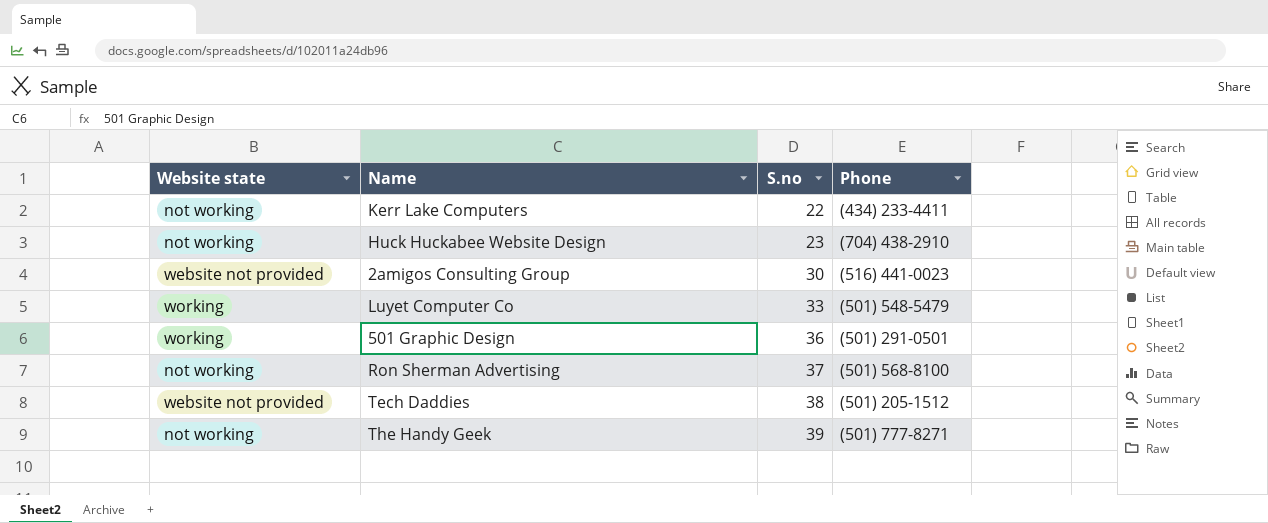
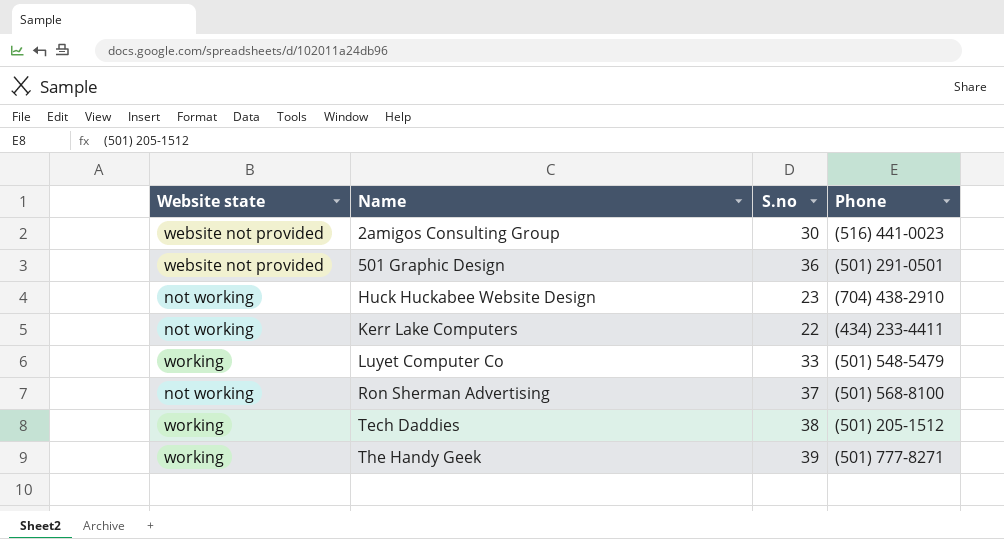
row order: S.no ascending -> Name ascending
501 Graphic Design | Website state: working -> website not provided
Tech Daddies | Website state: website not provided -> working
The Handy Geek | Website state: not working -> working

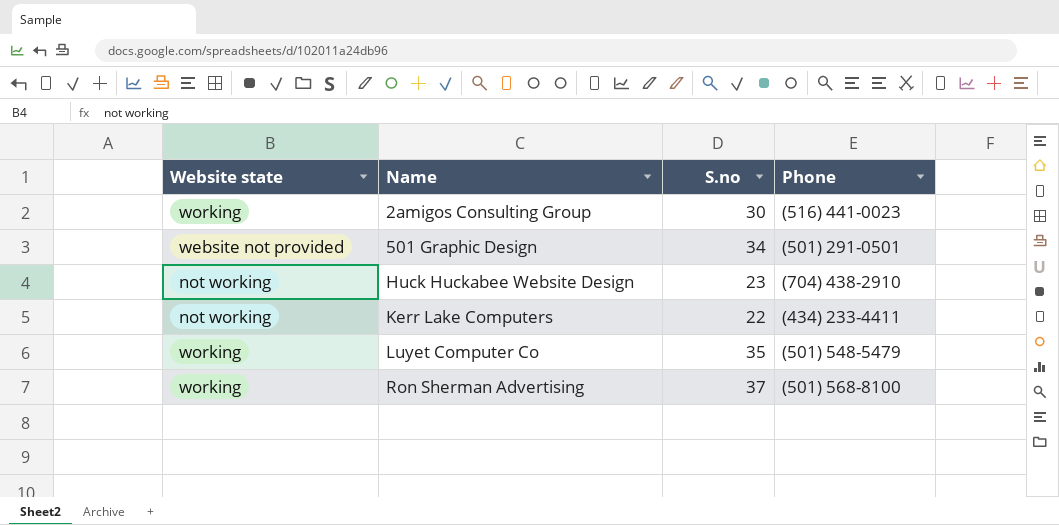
row Tech Daddies: working | 38 | (501) 205-1512 -> none
row The Handy Geek: working | 39 | (501) 777-8271 -> none
2amigos Consulting Group | Website state: website not provided -> working
501 Graphic Design | S.no: 36 -> 34
Luyet Computer Co | S.no: 33 -> 35
Ron Sherman Advertising | Website state: not working -> working

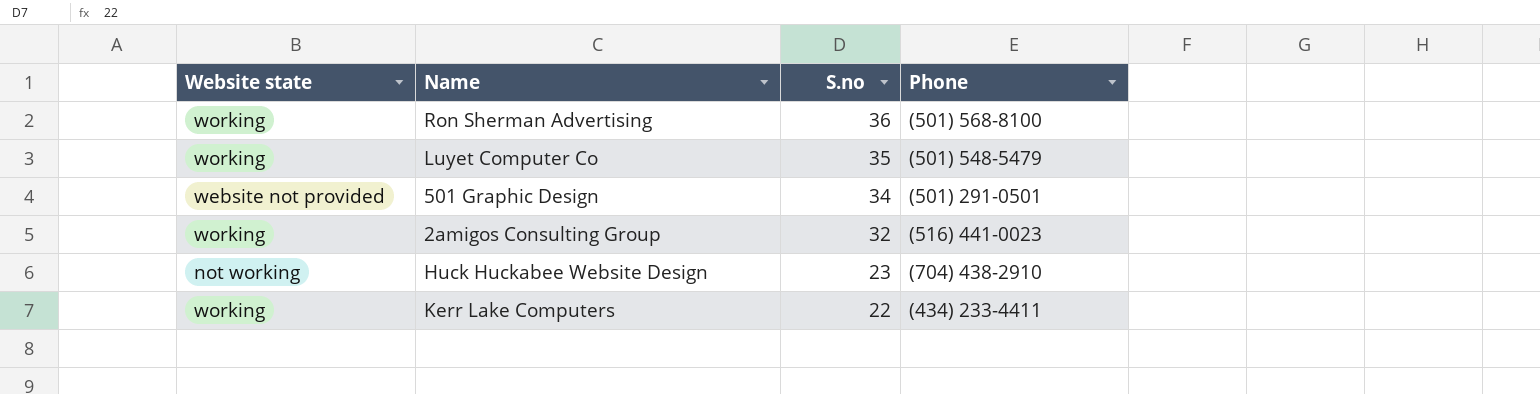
row order: Name ascending -> S.no descending
Ron Sherman Advertising | S.no: 37 -> 36
2amigos Consulting Group | S.no: 30 -> 32
Kerr Lake Computers | Website state: not working -> working

